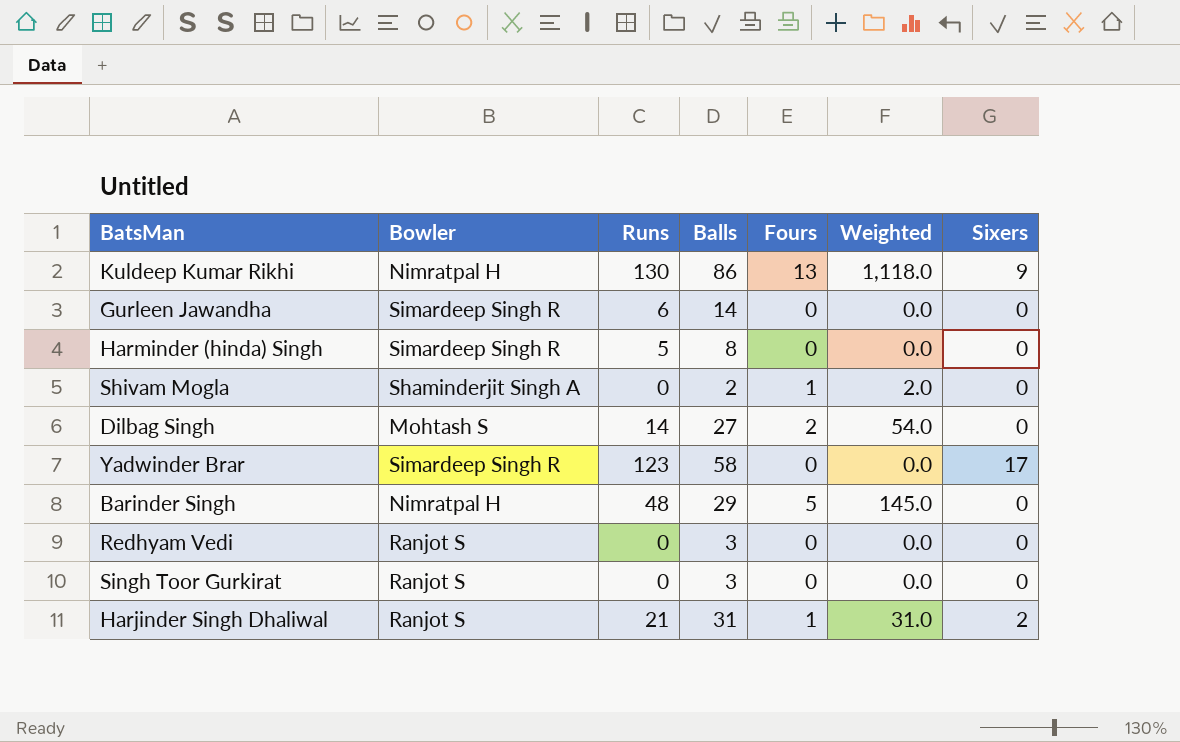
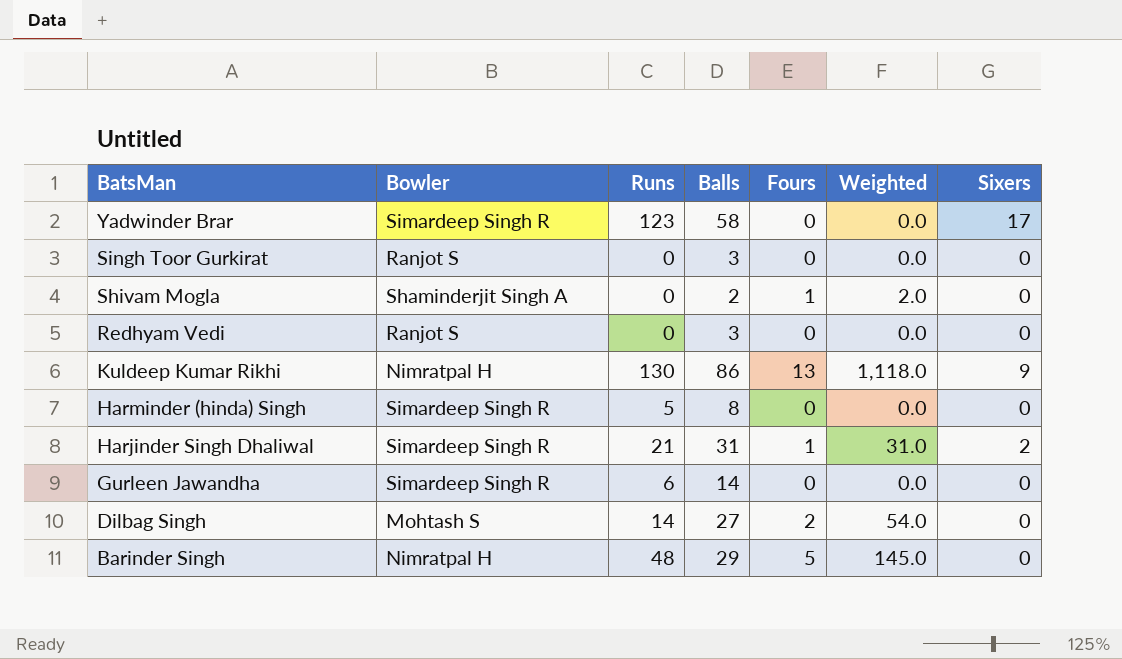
row order: none -> BatsMan descending
Harjinder Singh Dhaliwal | Bowler: Ranjot S -> Simardeep Singh R

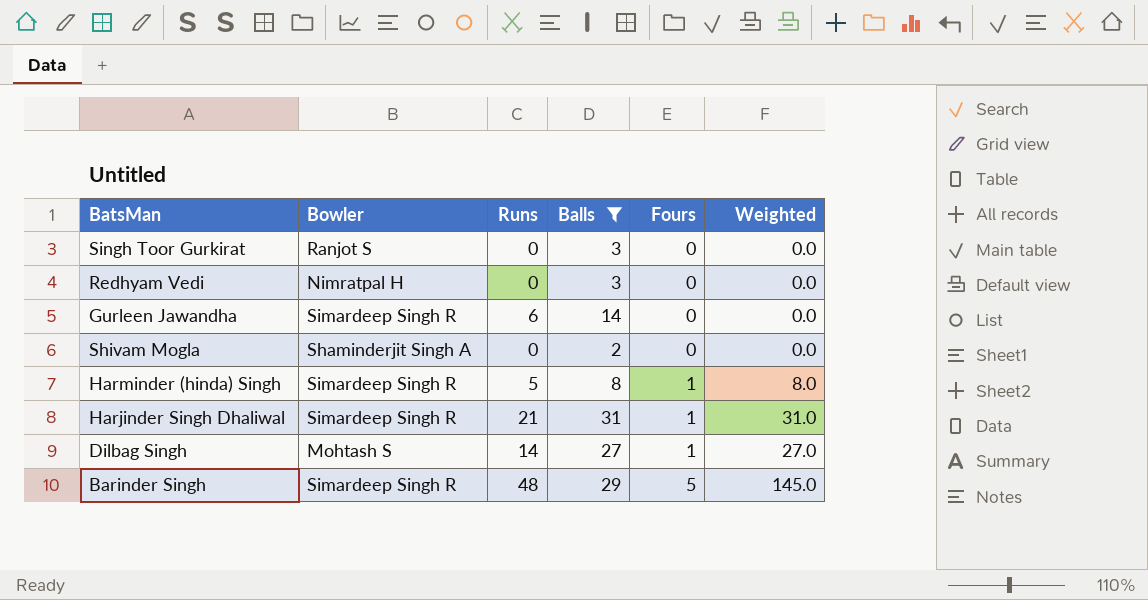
filter: none -> Balls <= 31
row order: BatsMan descending -> Fours ascending
column Sixers | position: 7 -> none
Redhyam Vedi | Bowler: Ranjot S -> Nimratpal H
Shivam Mogla | Fours: 1 -> 0
Shivam Mogla | Weighted: 2.0 -> 0.0
Harminder (hinda) Singh | Fours: 0 -> 1
Harminder (hinda) Singh | Weighted: 0.0 -> 8.0
Dilbag Singh | Fours: 2 -> 1
Dilbag Singh | Weighted: 54.0 -> 27.0
Barinder Singh | Bowler: Nimratpal H -> Simardeep Singh R

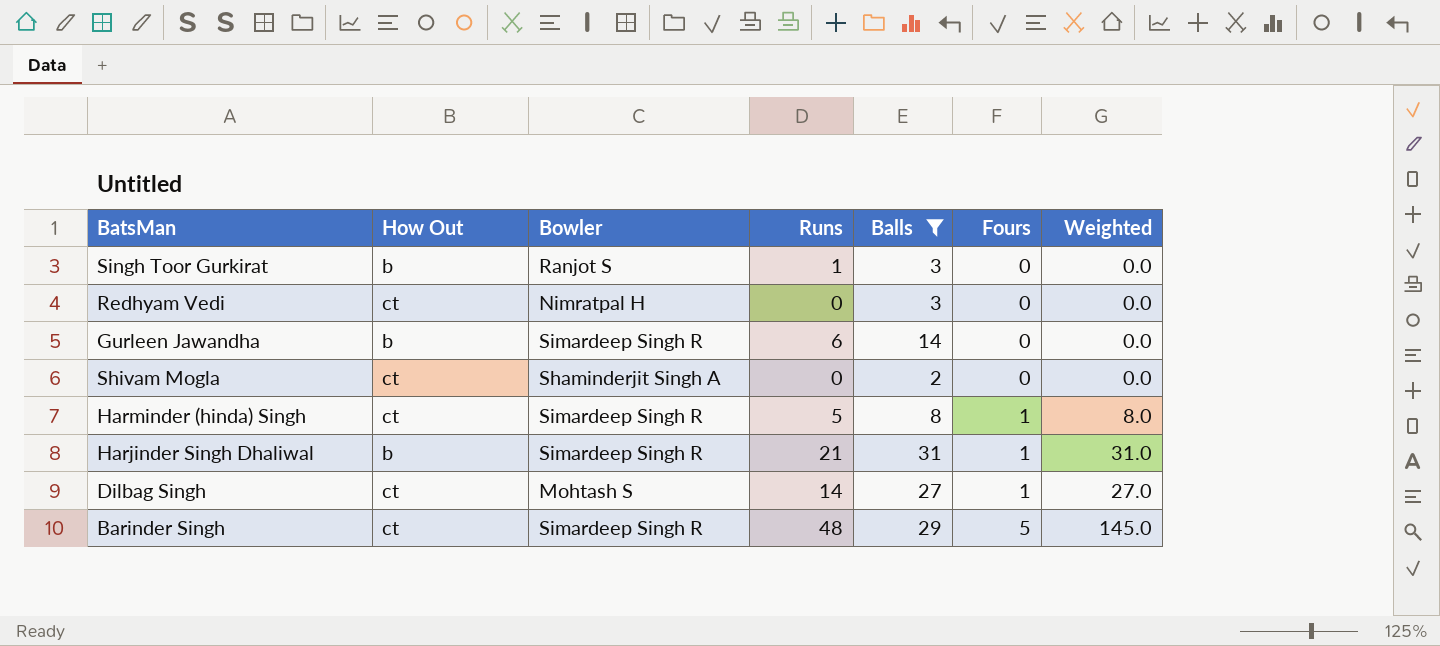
column How Out | position: none -> 2
Singh Toor Gurkirat | Runs: 0 -> 1

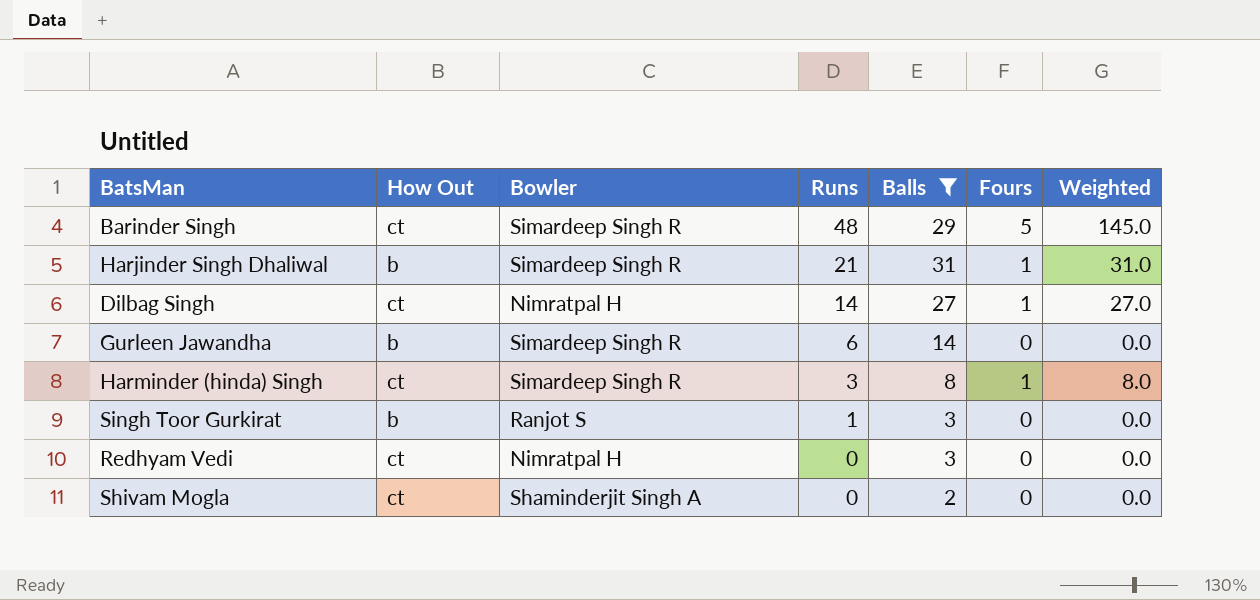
row order: Fours ascending -> Runs descending
Dilbag Singh | Bowler: Mohtash S -> Nimratpal H
Harminder (hinda) Singh | Runs: 5 -> 3

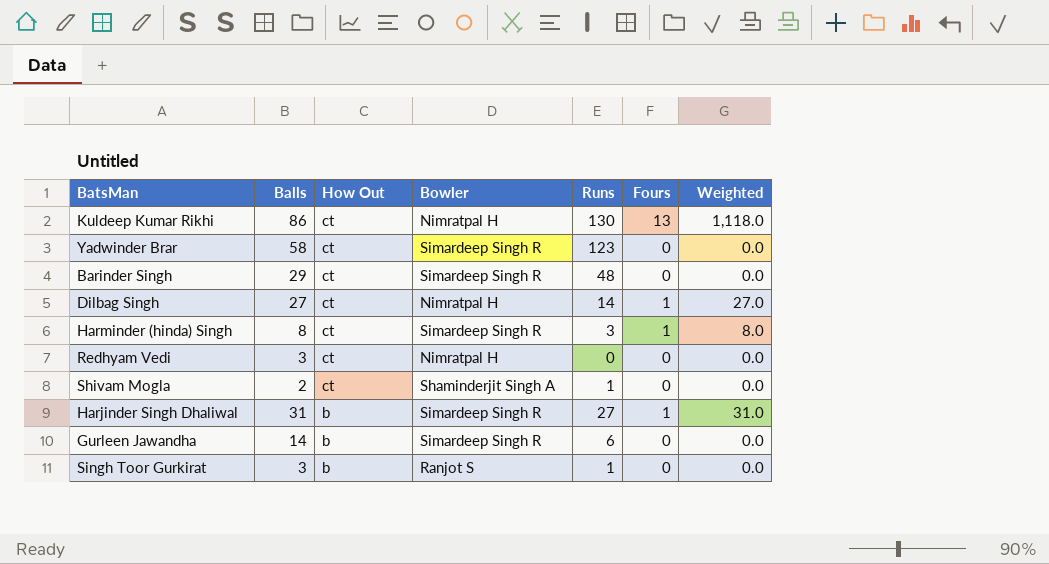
filter: Balls <= 31 -> none
row order: Runs descending -> How Out descending
column Balls | position: 5 -> 2
Barinder Singh | Fours: 5 -> 0
Barinder Singh | Weighted: 145.0 -> 0.0
Shivam Mogla | Runs: 0 -> 1
Harjinder Singh Dhaliwal | Runs: 21 -> 27

